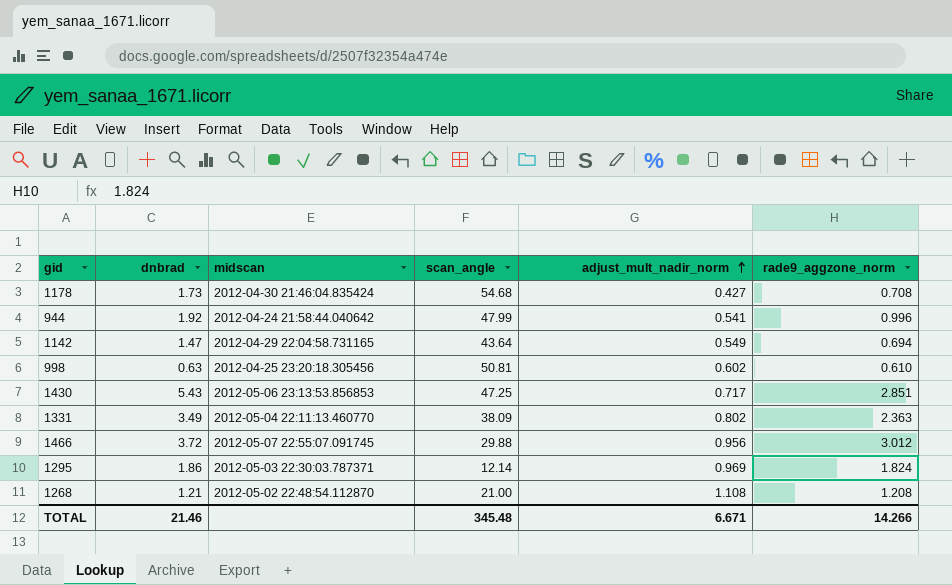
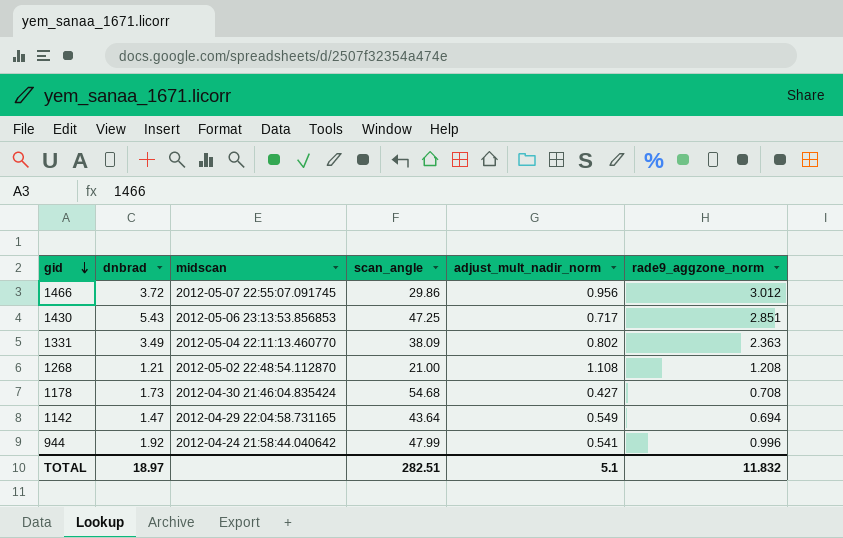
row order: adjust_mult_nadir_norm ascending -> gid descending
row 998: 0.63 | 2012-04-25 23:20:18.305456 | 50.81 | 0.602 | 0.610 -> none
row 1295: 1.86 | 2012-05-03 22:30:03.787371 | 12.14 | 0.969 | 1.824 -> none
1466 | scan_angle: 29.88 -> 29.86
TOTAL | dnbrad: 21.46 -> 18.97
TOTAL | scan_angle: 345.48 -> 282.51
TOTAL | adjust_mult_nadir_norm: 6.671 -> 5.1
TOTAL | rade9_aggzone_norm: 14.266 -> 11.832

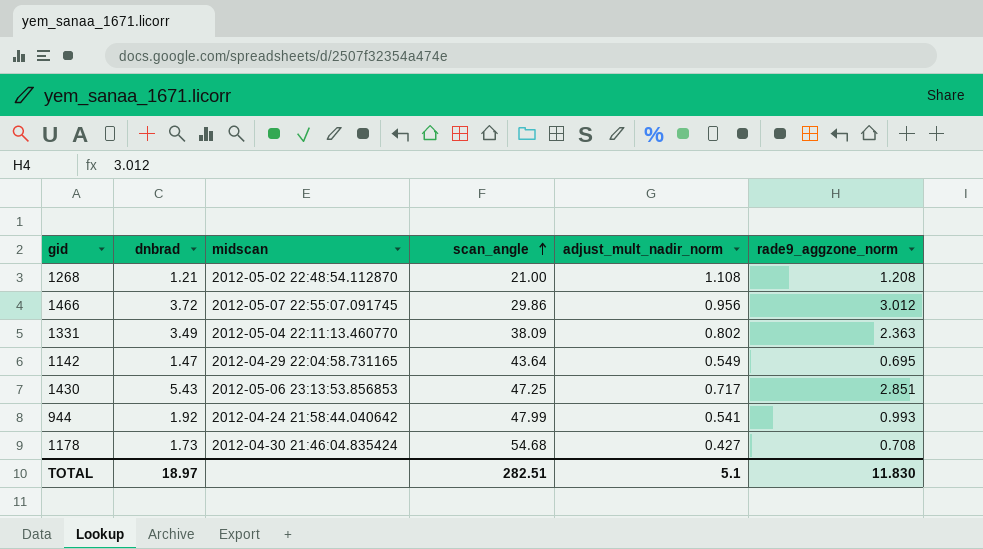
row order: gid descending -> scan_angle ascending
1142 | rade9_aggzone_norm: 0.694 -> 0.695
944 | rade9_aggzone_norm: 0.996 -> 0.993
TOTAL | rade9_aggzone_norm: 11.832 -> 11.830

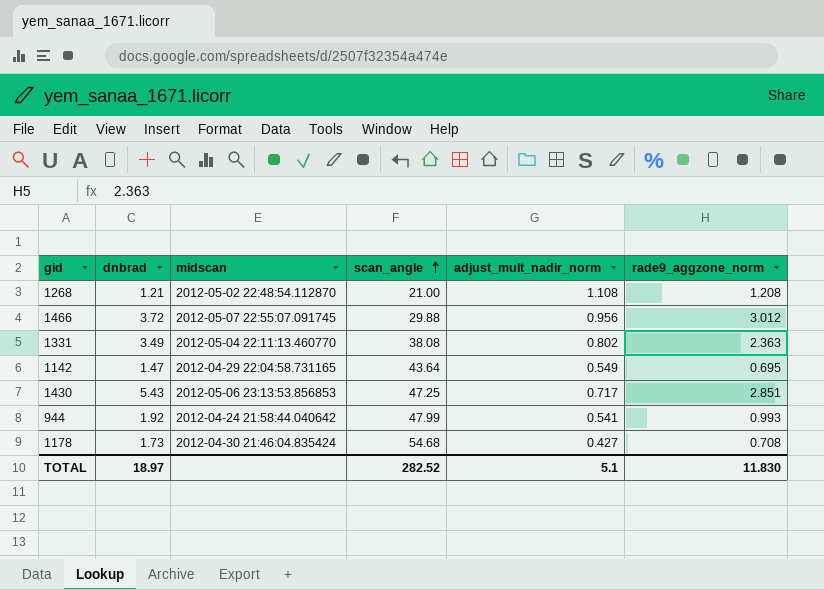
1466 | scan_angle: 29.86 -> 29.88
1331 | scan_angle: 38.09 -> 38.08
TOTAL | scan_angle: 282.51 -> 282.52

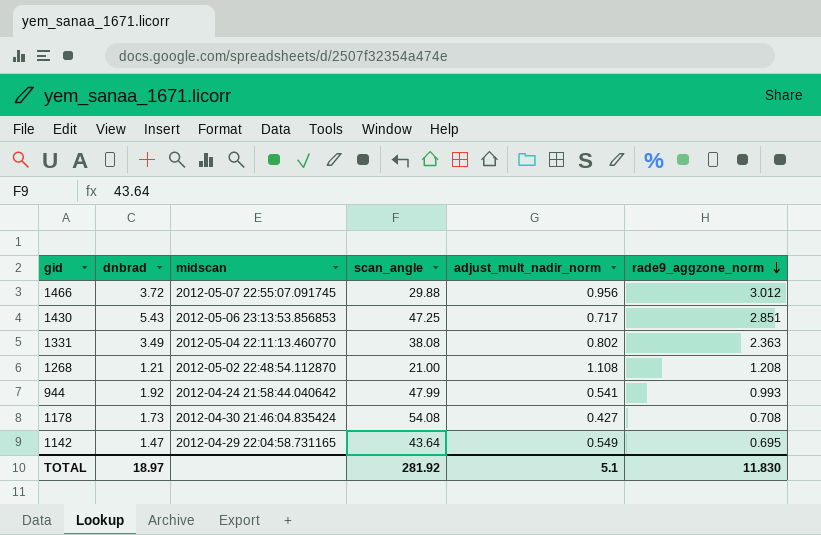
row order: scan_angle ascending -> rade9_aggzone_norm descending
1178 | scan_angle: 54.68 -> 54.08
TOTAL | scan_angle: 282.52 -> 281.92

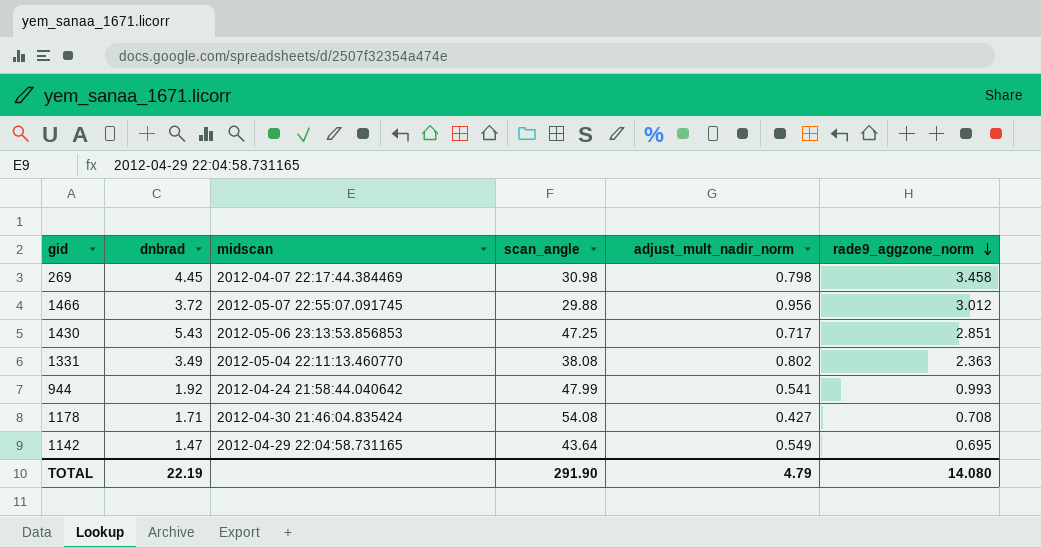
row 1268: 1.21 | 2012-05-02 22:48:54.112870 | 21.00 | 1.108 | 1.208 -> none
row 269: none -> 4.45 | 2012-04-07 22:17:44.384469 | 30.98 | 0.798 | 3.458
1178 | dnbrad: 1.73 -> 1.71
TOTAL | dnbrad: 18.97 -> 22.19
TOTAL | scan_angle: 281.92 -> 291.90
TOTAL | adjust_mult_nadir_norm: 5.1 -> 4.79
TOTAL | rade9_aggzone_norm: 11.830 -> 14.080

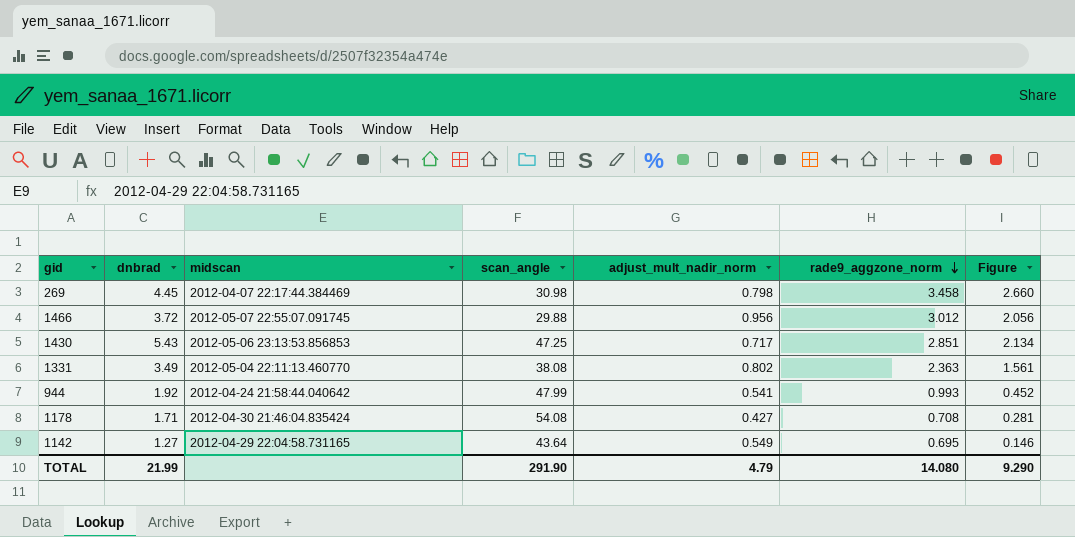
column Figure | formula: none -> [rade9_aggzone_norm] - [adjust_mult_nadir_norm]
1142 | dnbrad: 1.47 -> 1.27
TOTAL | dnbrad: 22.19 -> 21.99

